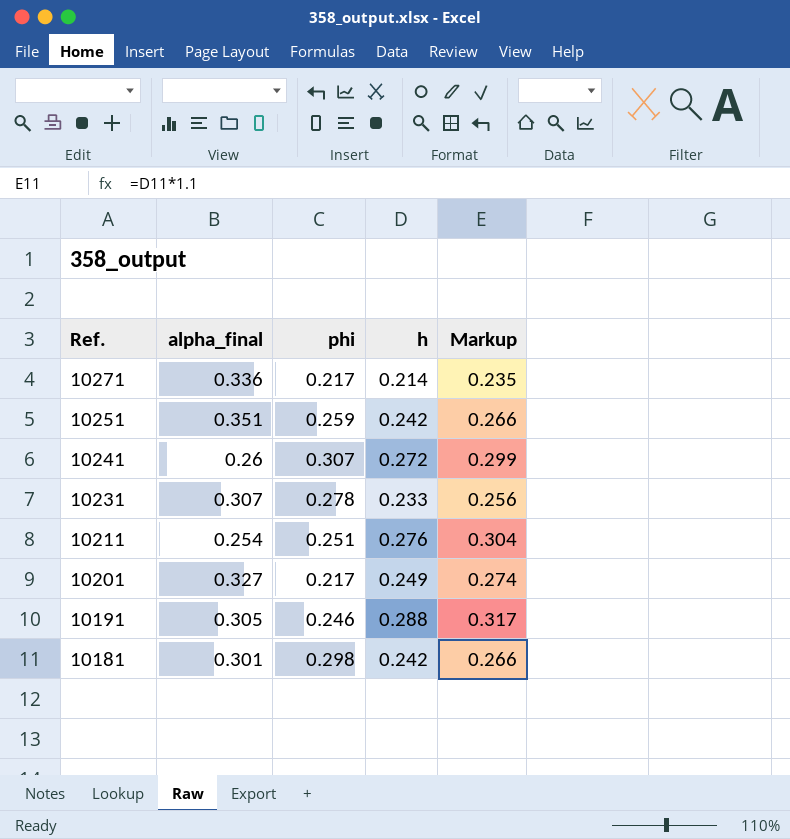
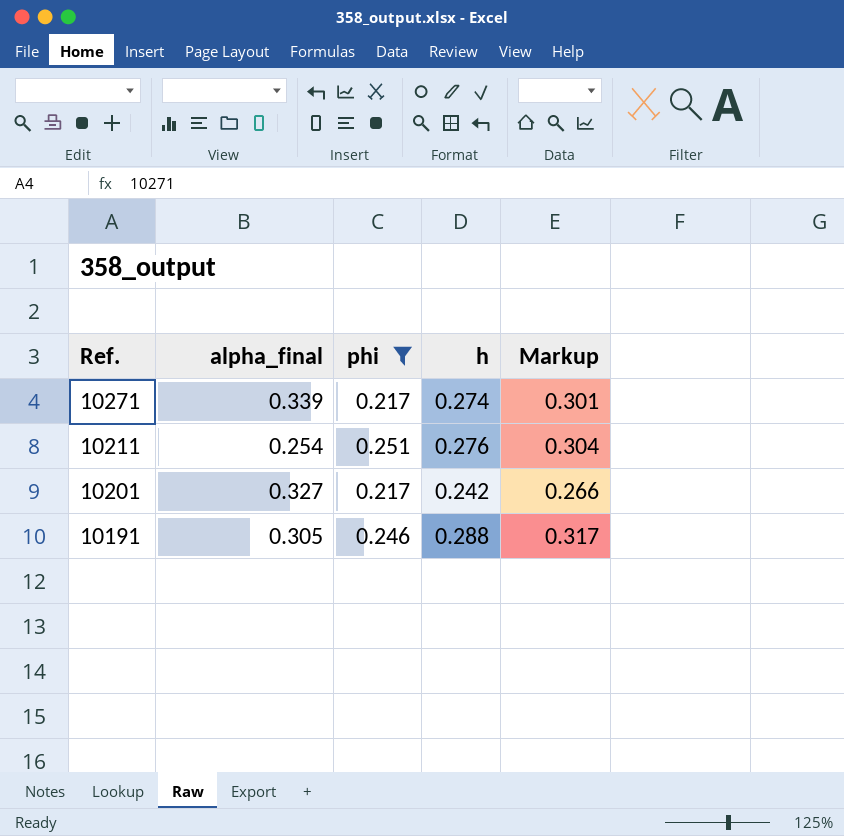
filter: none -> phi <= 0.251
10271 | alpha_final: 0.336 -> 0.339
10271 | h: 0.214 -> 0.274
10271 | Markup: 0.235 -> 0.301
10201 | h: 0.249 -> 0.242
10201 | Markup: 0.274 -> 0.266

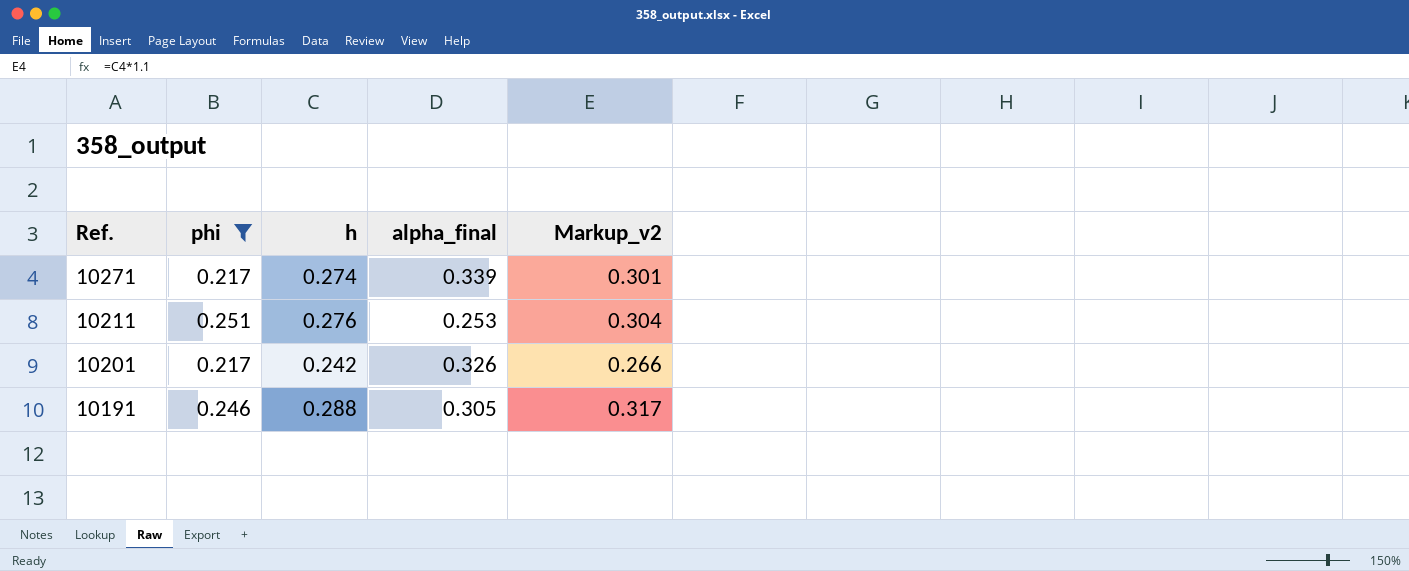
column alpha_final | position: 2 -> 4
column name: Markup -> Markup_v2
10211 | alpha_final: 0.254 -> 0.253
10201 | alpha_final: 0.327 -> 0.326

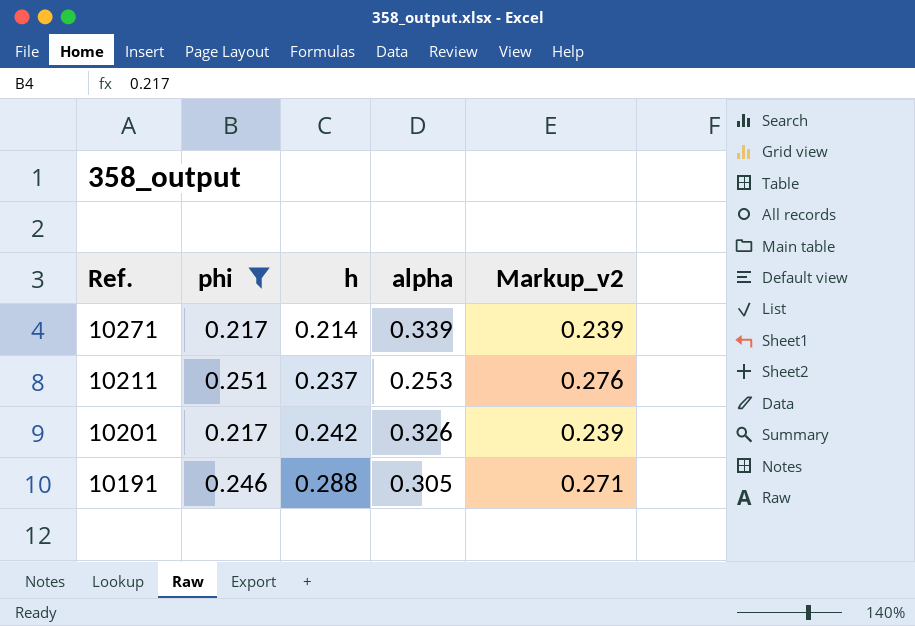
column name: alpha_final -> alpha
column Markup_v2 | formula: [h] * 1.1 -> [phi] * 1.1
10271 | h: 0.274 -> 0.214
10211 | h: 0.276 -> 0.237

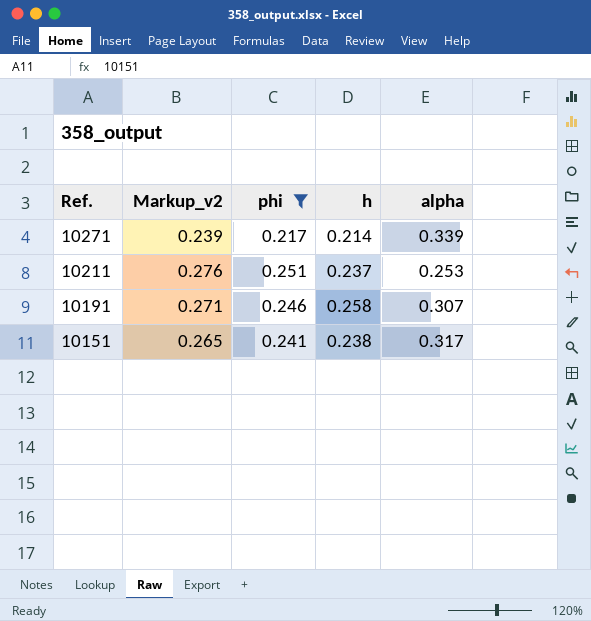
column Markup_v2 | position: 5 -> 2
row 10201: 0.217 | 0.242 | 0.326 | 0.239 -> none
10191 | h: 0.288 -> 0.258
10191 | alpha: 0.305 -> 0.307
row 10151: none -> 0.265 | 0.241 | 0.238 | 0.317

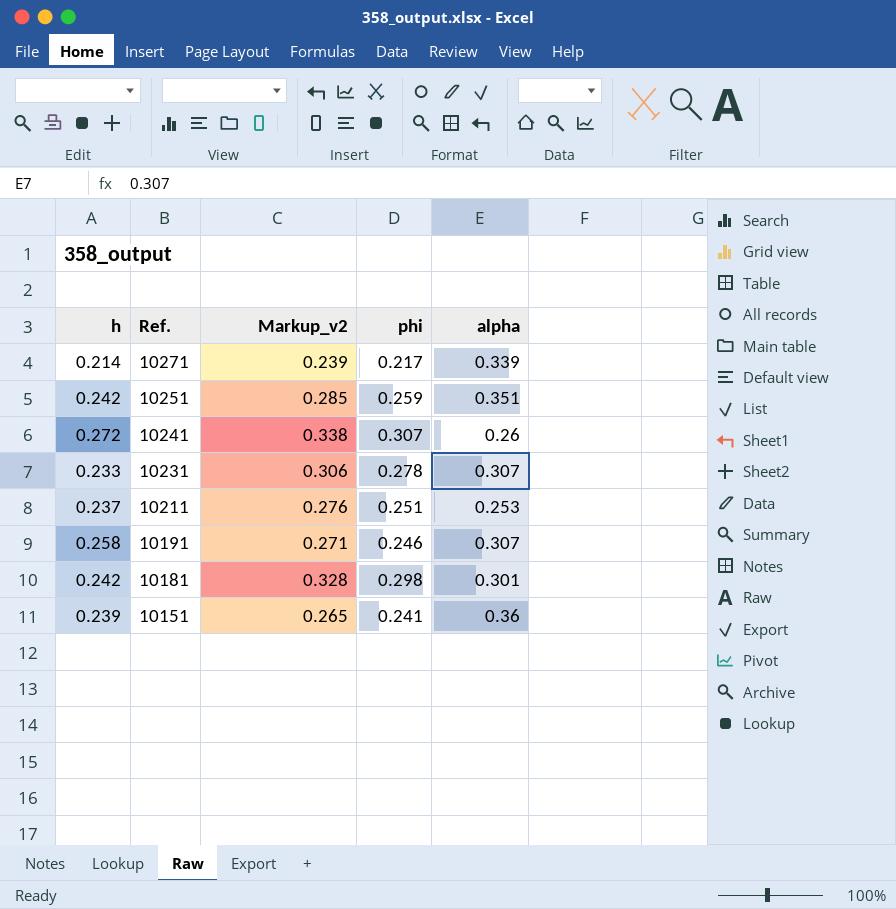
filter: phi <= 0.251 -> none
column h | position: 4 -> 1
10151 | h: 0.238 -> 0.239
10151 | alpha: 0.317 -> 0.36

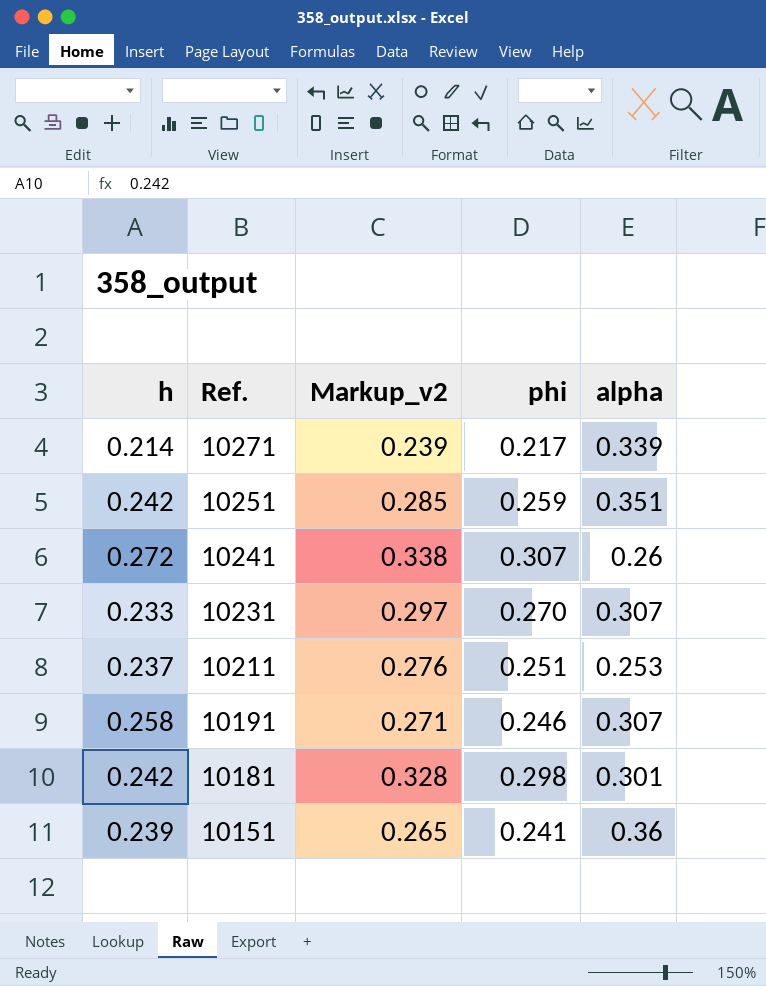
10231 | Markup_v2: 0.306 -> 0.297
10231 | phi: 0.278 -> 0.270

